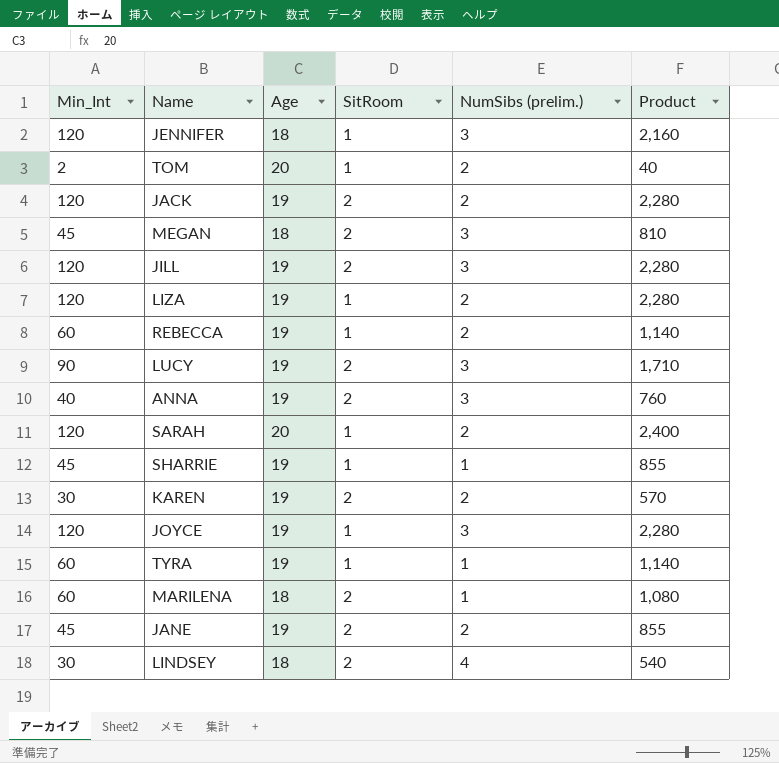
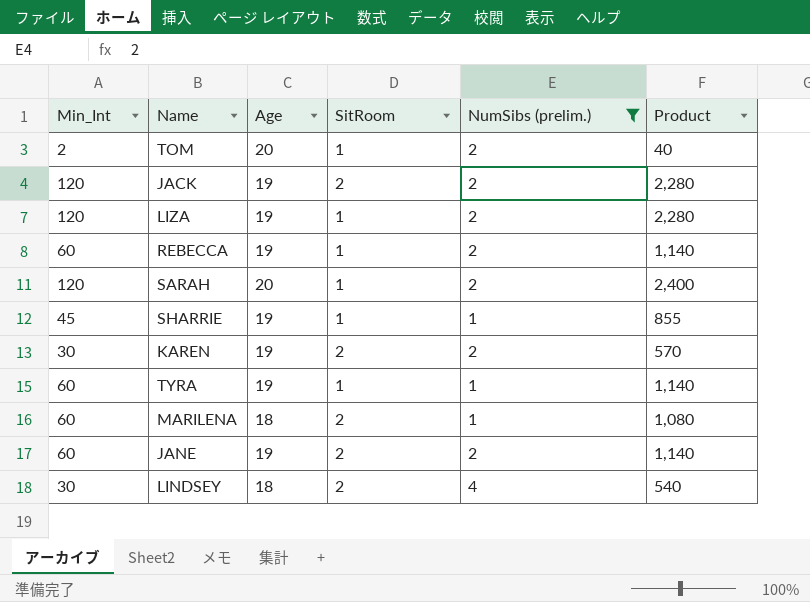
filter: none -> NumSibs (prelim.) != 3
JANE | Min_Int: 45 -> 60
JANE | Product: 855 -> 1,140

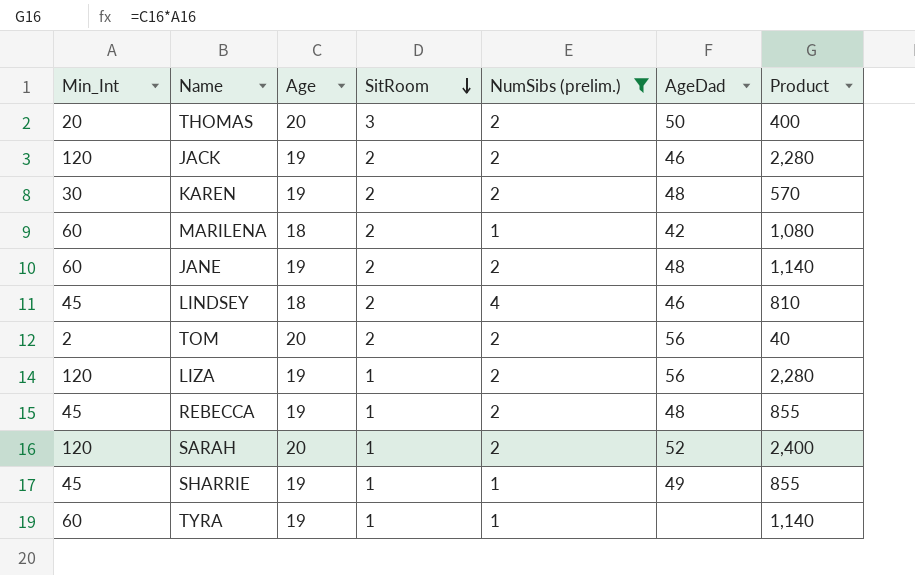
row order: none -> SitRoom descending
column AgeDad | position: none -> 6
row THOMAS: none -> 20 | 20 | 3 | 2 | 50 | 400
LINDSEY | Min_Int: 30 -> 45
LINDSEY | Product: 540 -> 810
TOM | SitRoom: 1 -> 2
REBECCA | Min_Int: 60 -> 45
REBECCA | Product: 1,140 -> 855

